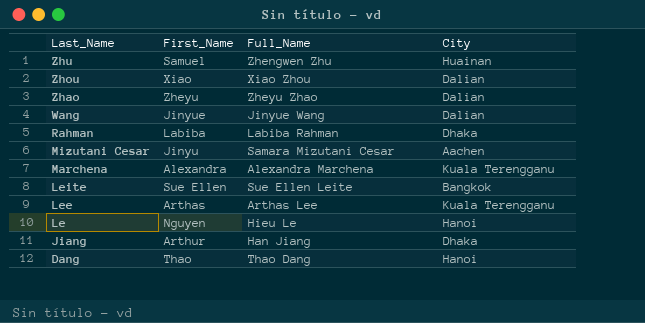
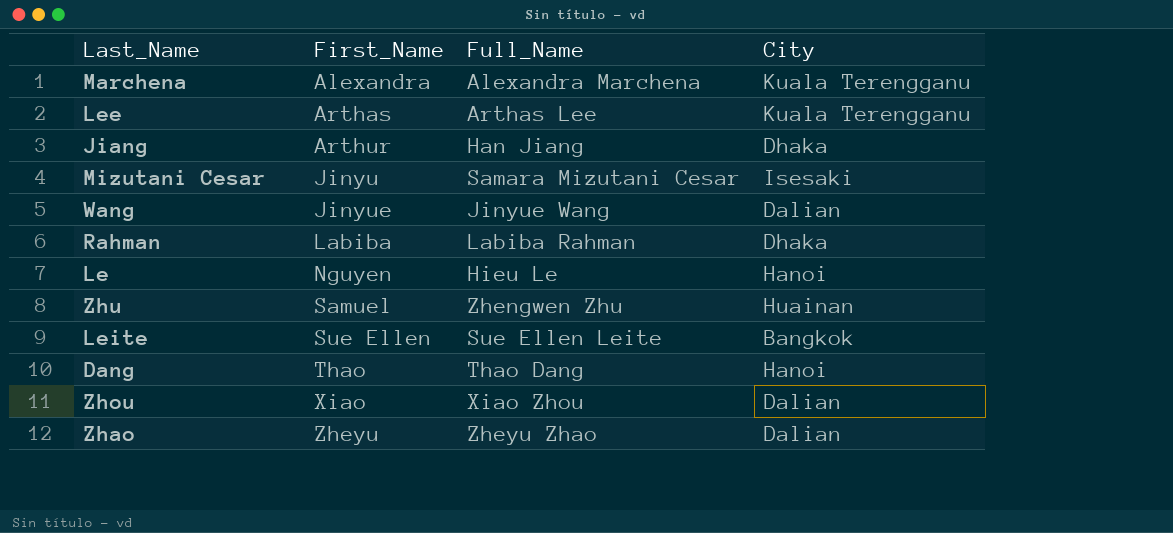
row order: Last_Name descending -> First_Name ascending
Mizutani Cesar | City: Aachen -> Isesaki

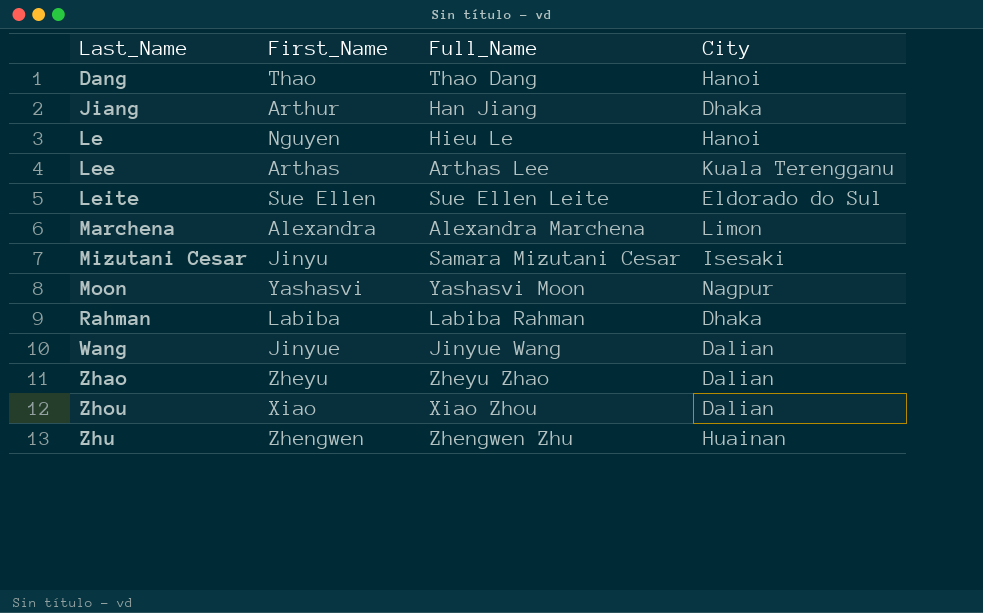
row order: First_Name ascending -> Last_Name ascending
Leite | City: Bangkok -> Eldorado do Sul
Marchena | City: Kuala Terengganu -> Limon
row Moon: none -> Yashasvi | Yashasvi Moon | Nagpur
Zhu | First_Name: Samuel -> Zhengwen

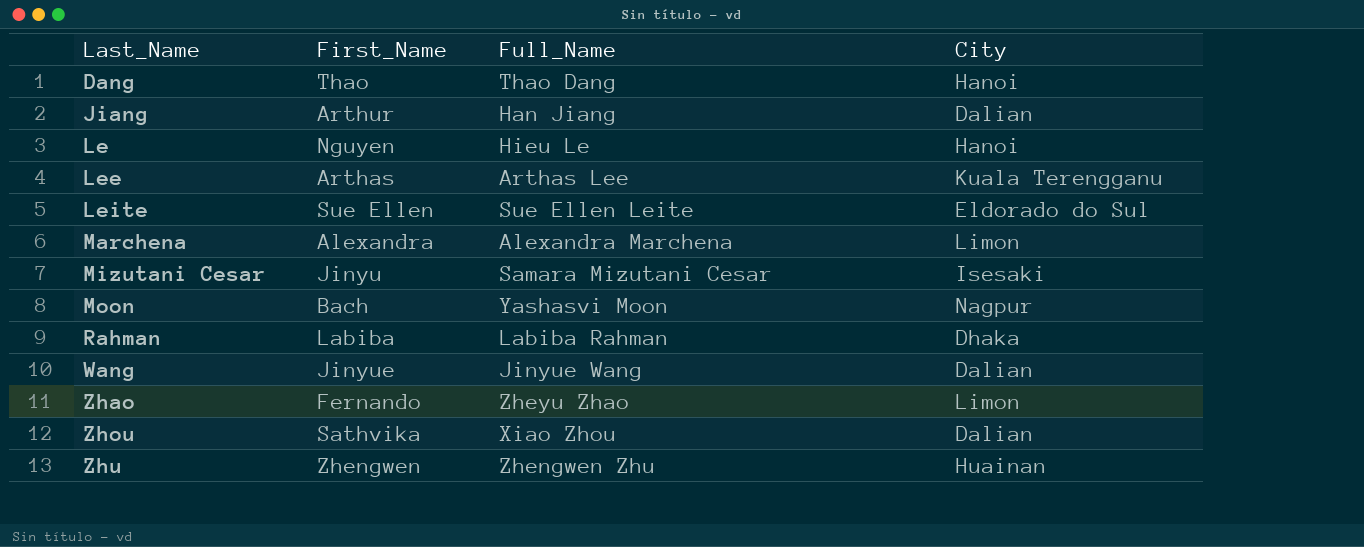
Jiang | City: Dhaka -> Dalian
Moon | First_Name: Yashasvi -> Bach
Zhao | First_Name: Zheyu -> Fernando
Zhao | City: Dalian -> Limon
Zhou | First_Name: Xiao -> Sathvika

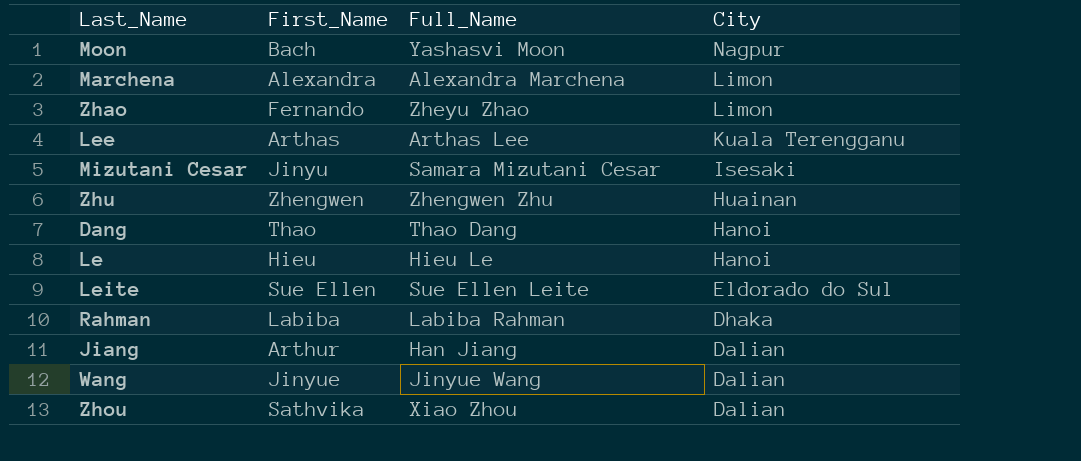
row order: Last_Name ascending -> City descending
Le | First_Name: Nguyen -> Hieu

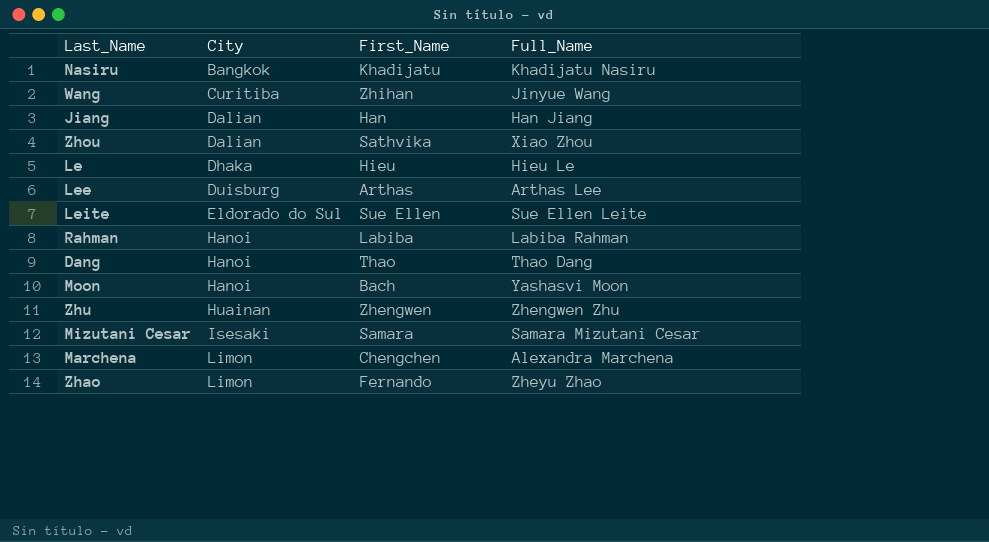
row order: City descending -> City ascending
column City | position: 4 -> 2
row Nasiru: none -> Bangkok | Khadijatu | Khadijatu Nasiru
Wang | City: Dalian -> Curitiba
Wang | First_Name: Jinyue -> Zhihan
Jiang | First_Name: Arthur -> Han
Le | City: Hanoi -> Dhaka
Lee | City: Kuala Terengganu -> Duisburg
Rahman | City: Dhaka -> Hanoi
Moon | City: Nagpur -> Hanoi
Mizutani Cesar | First_Name: Jinyu -> Samara
Marchena | First_Name: Alexandra -> Chengchen

